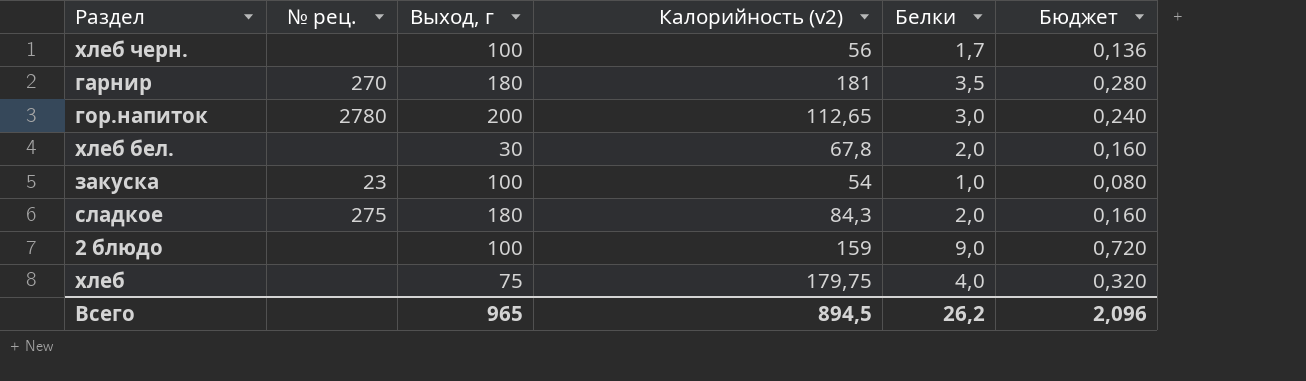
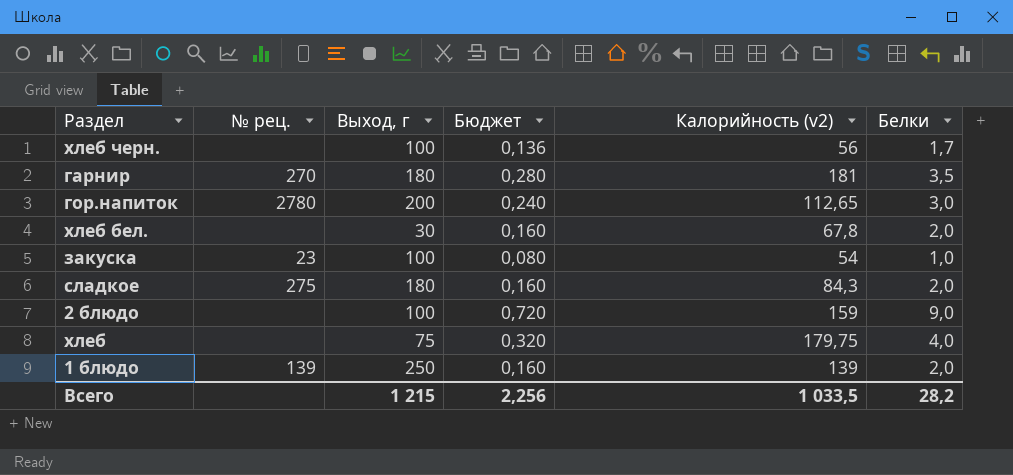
column Бюджет | position: 6 -> 4
row 1 блюдо: none -> 139 | 250 | 0,160 | 139 | 2,0
Всего | Выход, г: 965 -> 1 215
Всего | Бюджет: 2,096 -> 2,256
Всего | Калорийность (v2): 894,5 -> 1 033,5
Всего | Белки: 26,2 -> 28,2

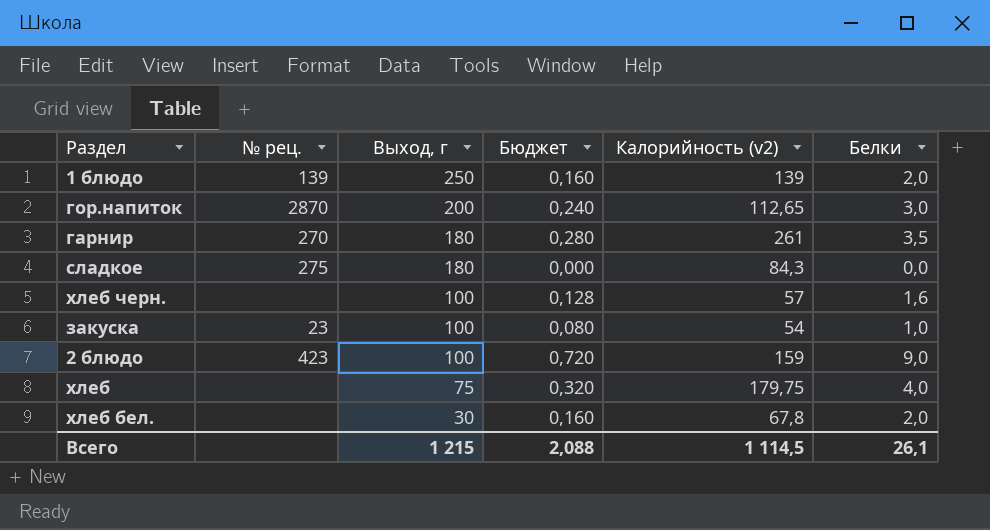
row order: none -> Выход, г descending
гор.напиток | № рец.: 2780 -> 2870
гарнир | Калорийность (v2): 181 -> 261
сладкое | Бюджет: 0,160 -> 0,000
сладкое | Белки: 2,0 -> 0,0
хлеб черн. | Бюджет: 0,136 -> 0,128
хлеб черн. | Калорийность (v2): 56 -> 57
хлеб черн. | Белки: 1,7 -> 1,6
2 блюдо | № рец.: none -> 423
Всего | Бюджет: 2,256 -> 2,088
Всего | Калорийность (v2): 1 033,5 -> 1 114,5
Всего | Белки: 28,2 -> 26,1

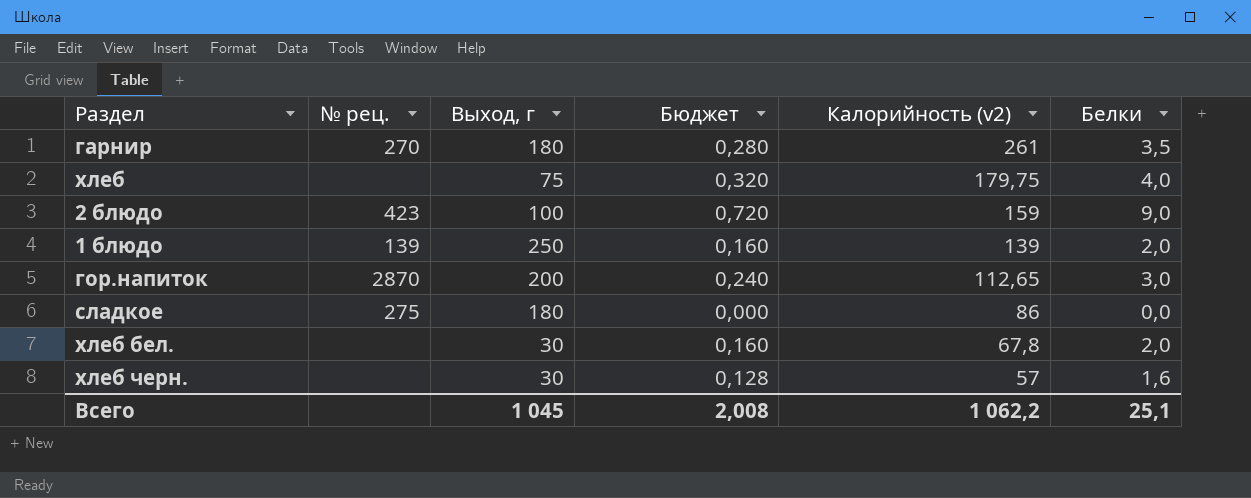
row order: Выход, г descending -> Калорийность (v2) descending
row закуска: 23 | 100 | 0,080 | 54 | 1,0 -> none
сладкое | Калорийность (v2): 84,3 -> 86
хлеб черн. | Выход, г: 100 -> 30
Всего | Выход, г: 1 215 -> 1 045
Всего | Бюджет: 2,088 -> 2,008
Всего | Калорийность (v2): 1 114,5 -> 1 062,2
Всего | Белки: 26,1 -> 25,1

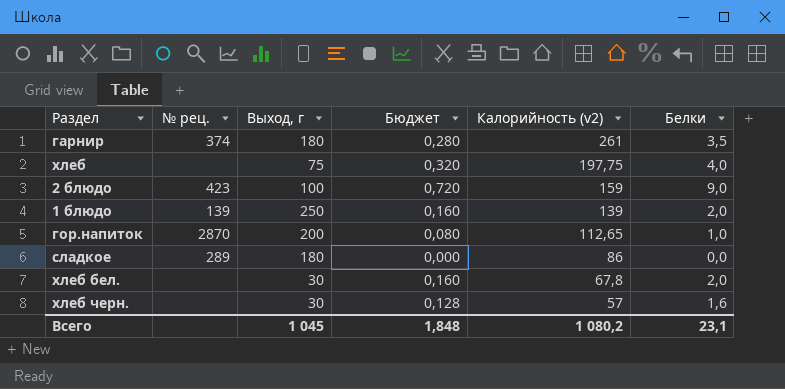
гарнир | № рец.: 270 -> 374
хлеб | Калорийность (v2): 179,75 -> 197,75
гор.напиток | Бюджет: 0,240 -> 0,080
гор.напиток | Белки: 3,0 -> 1,0
сладкое | № рец.: 275 -> 289
Всего | Бюджет: 2,008 -> 1,848
Всего | Калорийность (v2): 1 062,2 -> 1 080,2
Всего | Белки: 25,1 -> 23,1

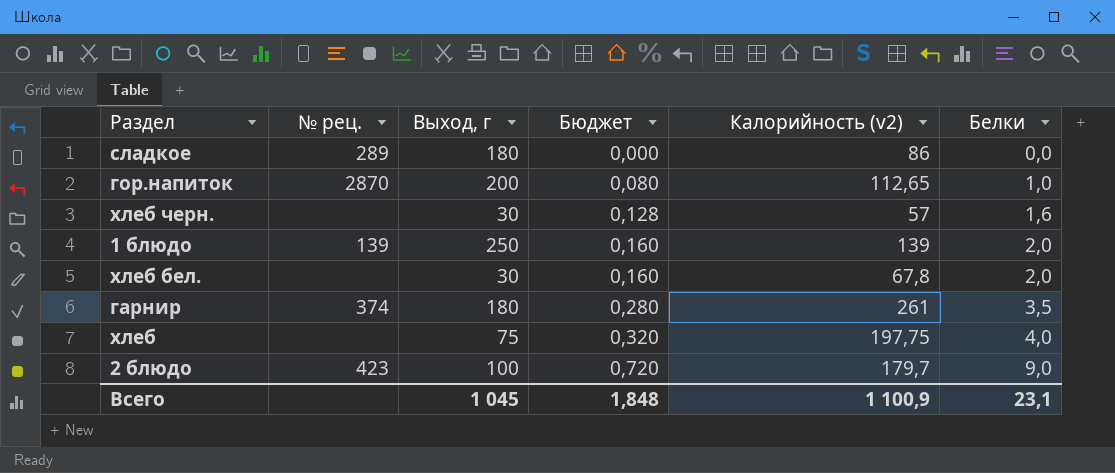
row order: Калорийность (v2) descending -> Бюджет ascending
2 блюдо | Калорийность (v2): 159 -> 179,7
Всего | Калорийность (v2): 1 080,2 -> 1 100,9

